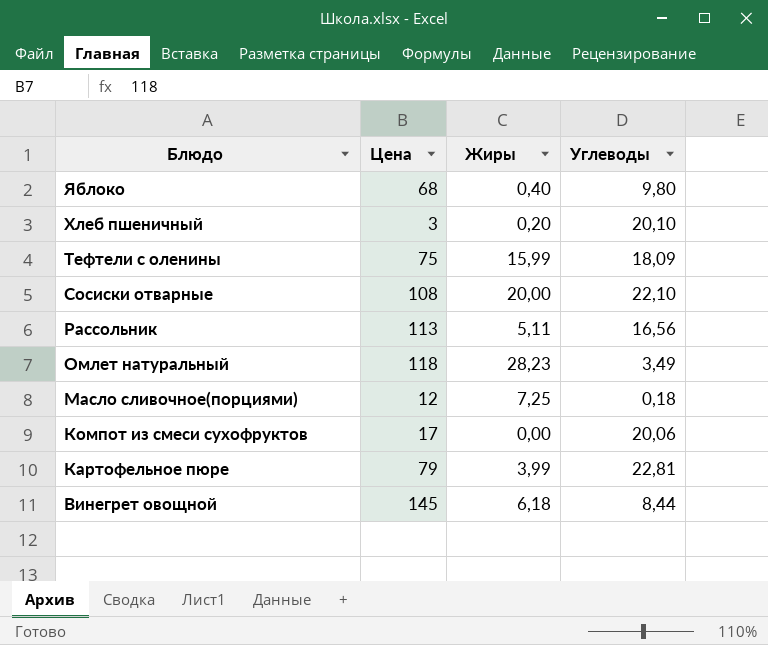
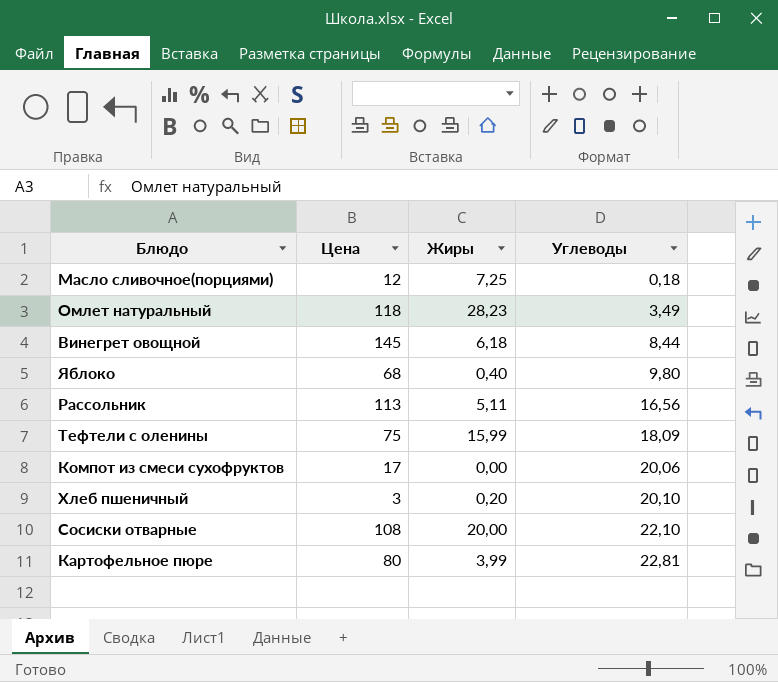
row order: Блюдо descending -> Углеводы ascending
Картофельное пюре | Цена: 79 -> 80

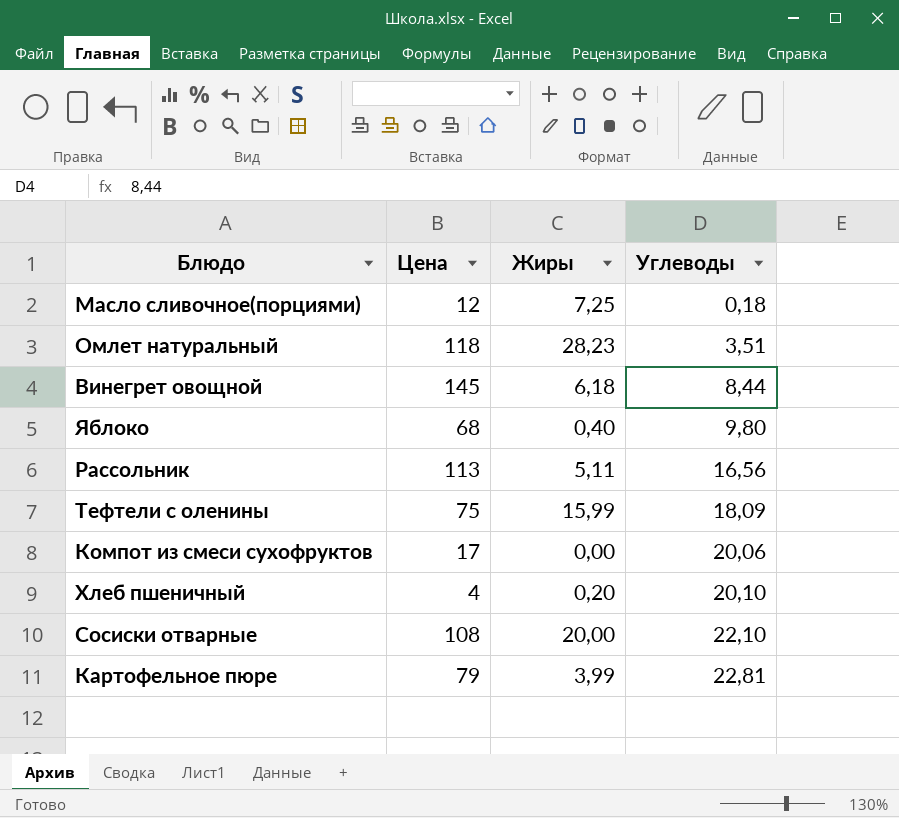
Омлет натуральный | Углеводы: 3,49 -> 3,51
Хлеб пшеничный | Цена: 3 -> 4
Картофельное пюре | Цена: 80 -> 79

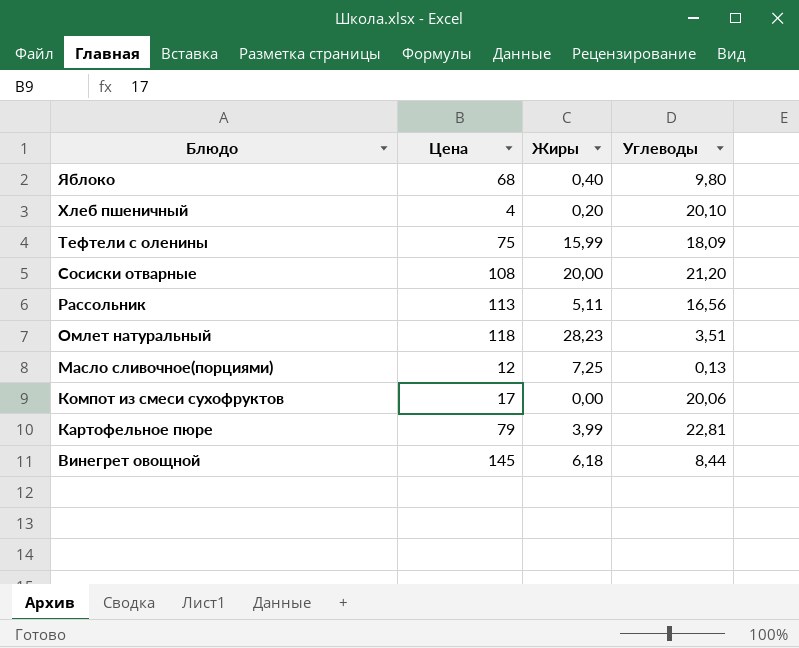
row order: Углеводы ascending -> Блюдо descending
Сосиски отварные | Углеводы: 22,10 -> 21,20
Масло сливочное(порциями) | Углеводы: 0,18 -> 0,13

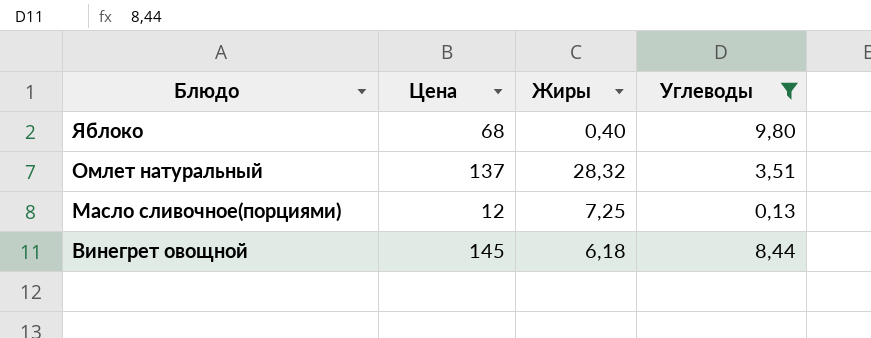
filter: none -> Углеводы <= 9,80
Омлет натуральный | Цена: 118 -> 137
Омлет натуральный | Жиры: 28,23 -> 28,32

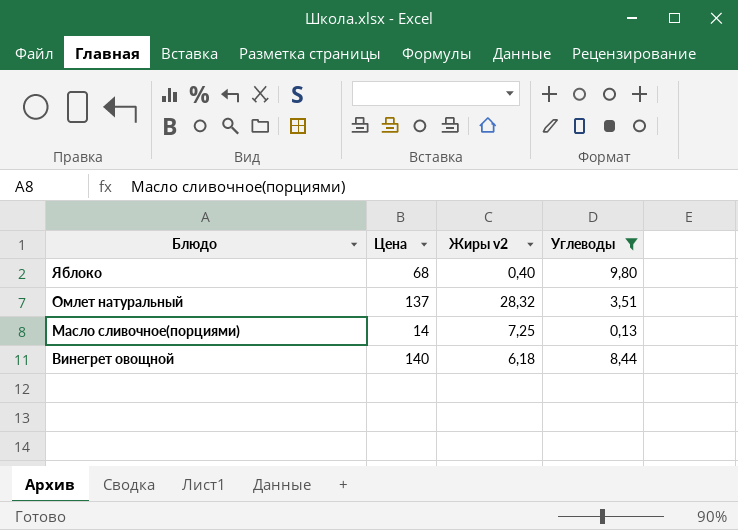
column name: Жиры -> Жиры v2
Масло сливочное(порциями) | Цена: 12 -> 14
Винегрет овощной | Цена: 145 -> 140

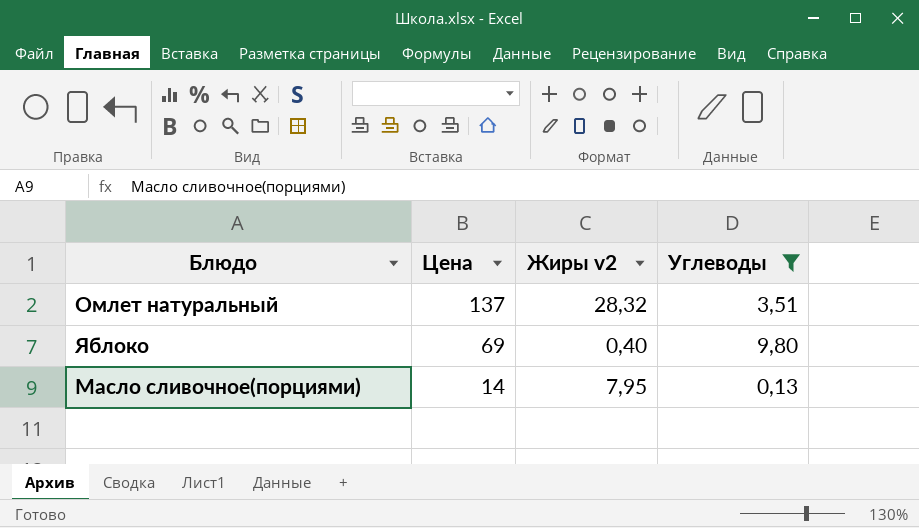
row order: Блюдо descending -> Цена descending
row Винегрет овощной: 140 | 6,18 | 8,44 -> none
Яблоко | Цена: 68 -> 69
Масло сливочное(порциями) | Жиры v2: 7,25 -> 7,95

